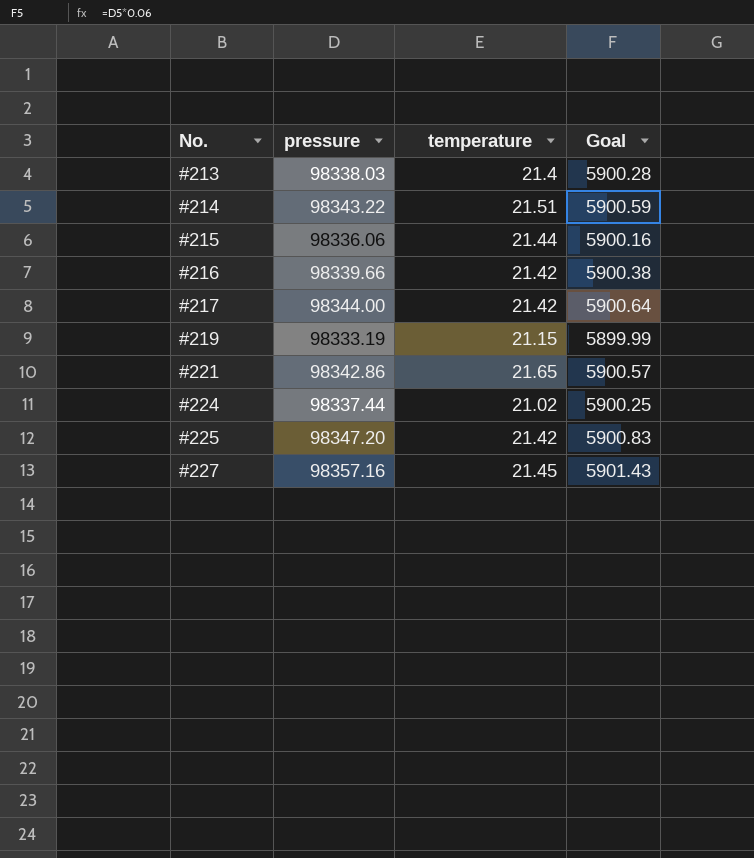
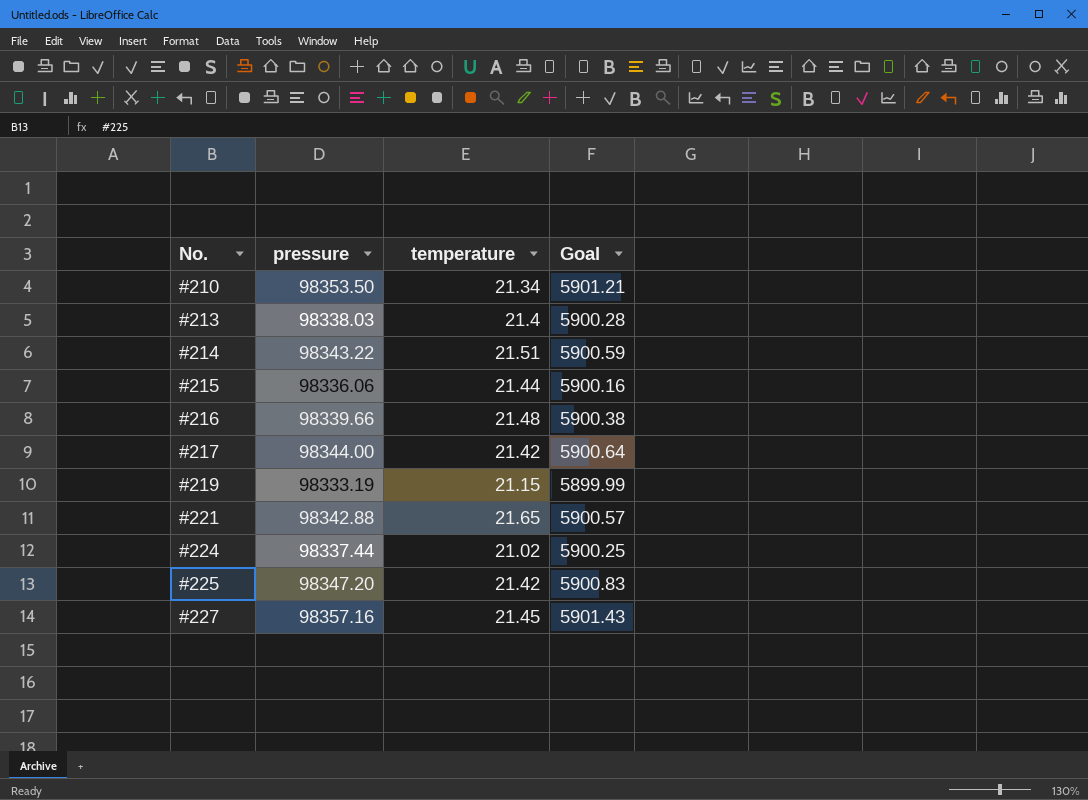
row #210: none -> 98353.50 | 21.34 | 5901.21
#216 | temperature: 21.42 -> 21.48
#221 | pressure: 98342.86 -> 98342.88

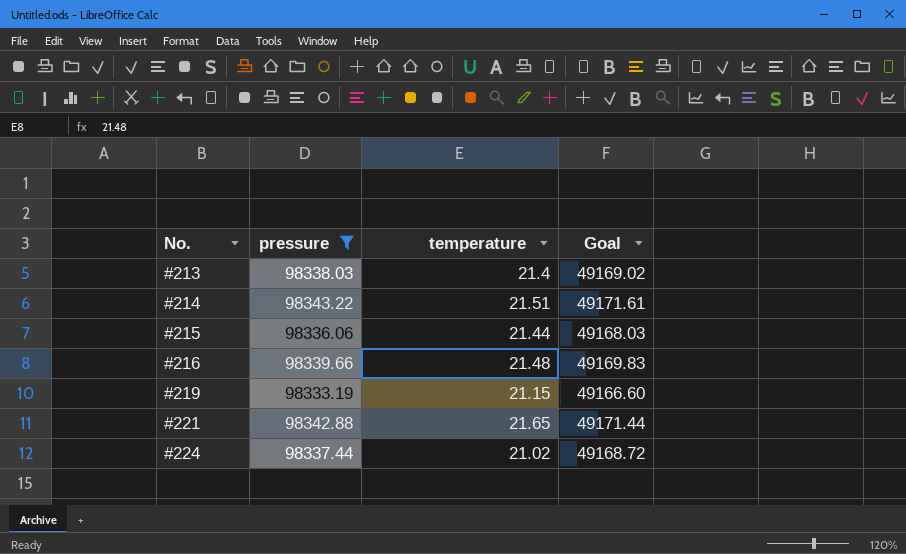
filter: none -> pressure <= 98343.22
column Goal | formula: [pressure] * 0.06 -> [pressure] * 0.5

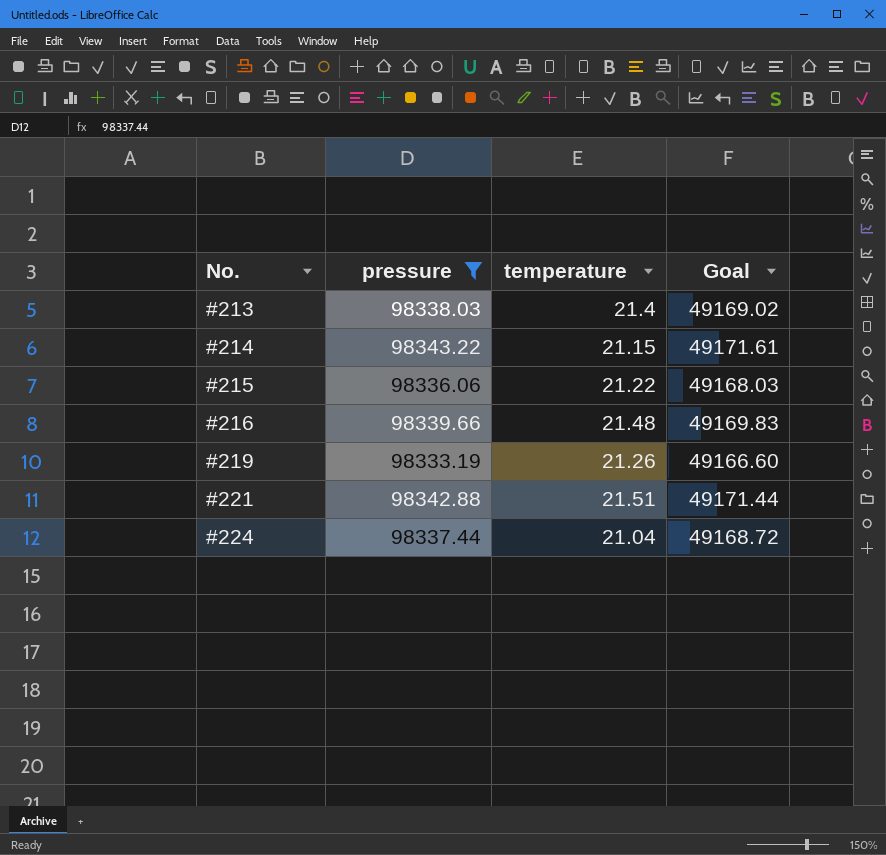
#214 | temperature: 21.51 -> 21.15
#215 | temperature: 21.44 -> 21.22
#219 | temperature: 21.15 -> 21.26
#221 | temperature: 21.65 -> 21.51
#224 | temperature: 21.02 -> 21.04

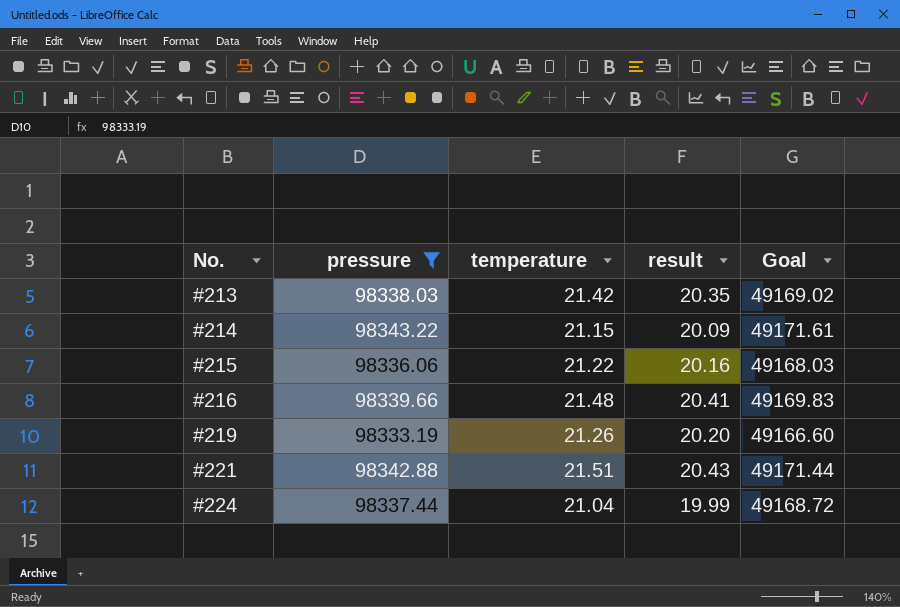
column result | formula: none -> [temperature] * 0.95
#213 | temperature: 21.4 -> 21.42

